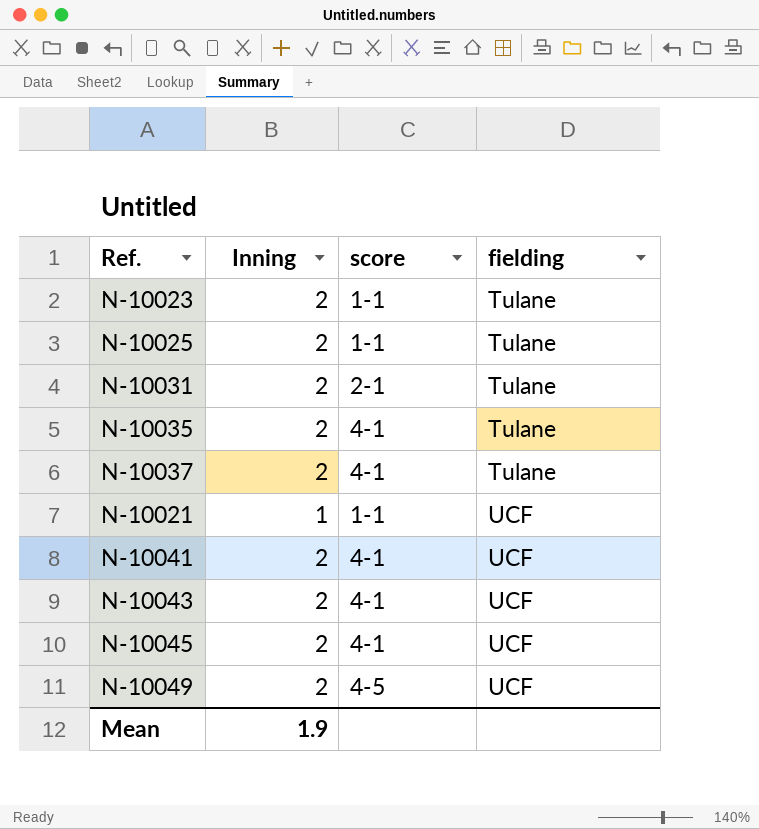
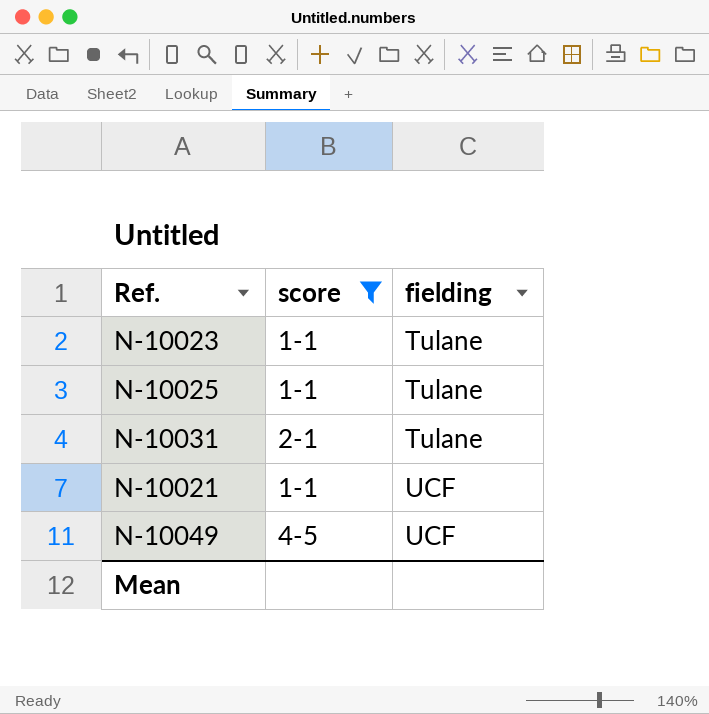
filter: none -> score != 4-1
column Inning | position: 2 -> none

